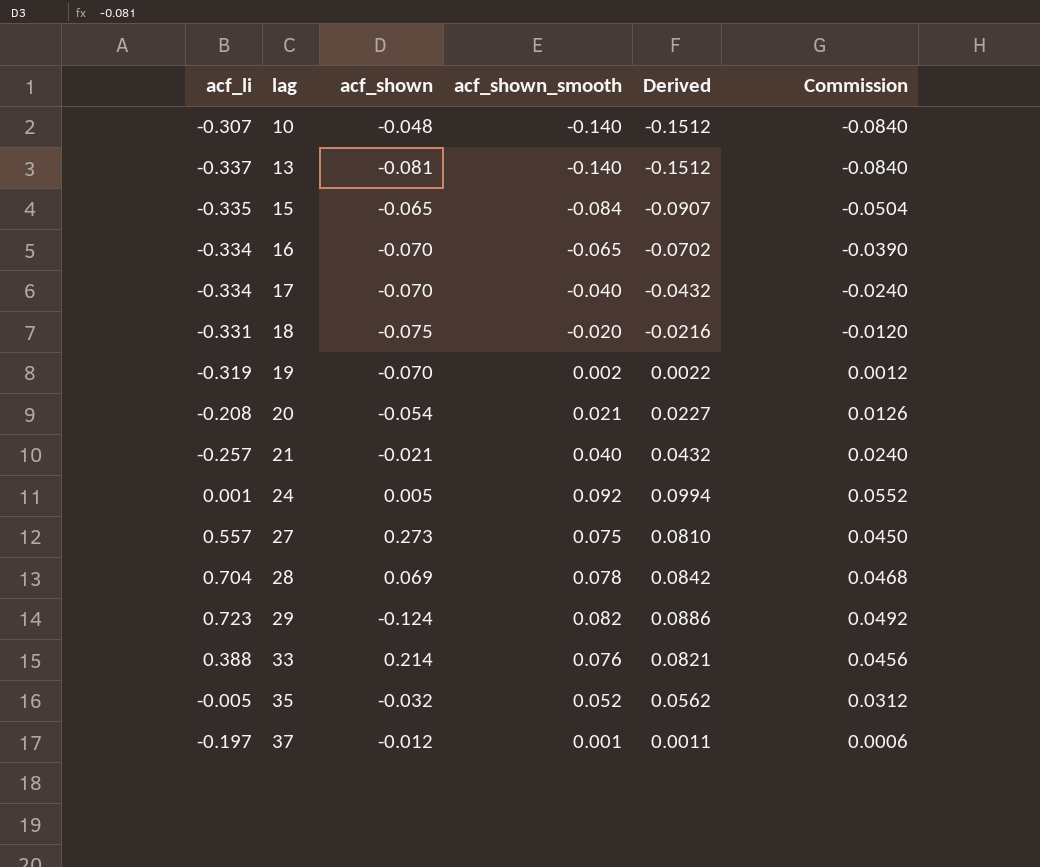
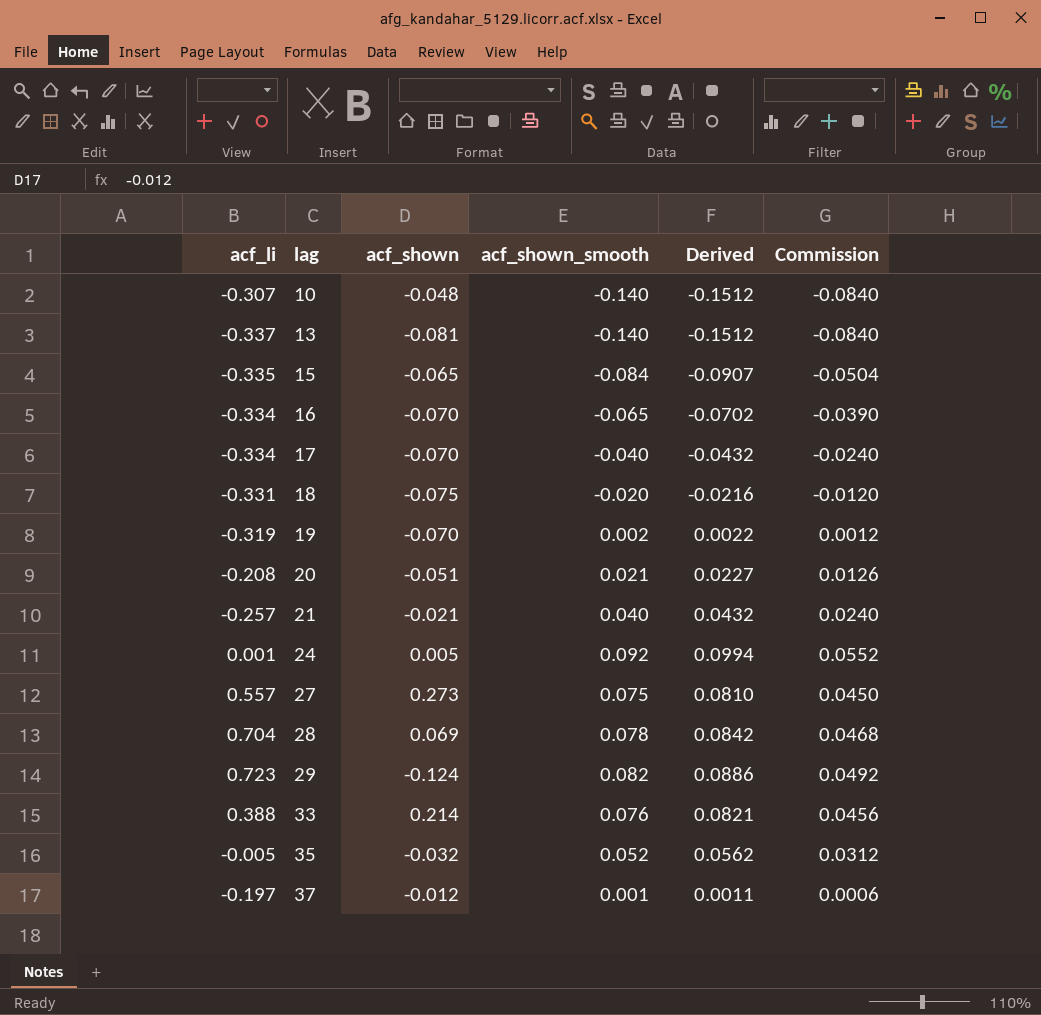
20 | acf_shown: -0.054 -> -0.051

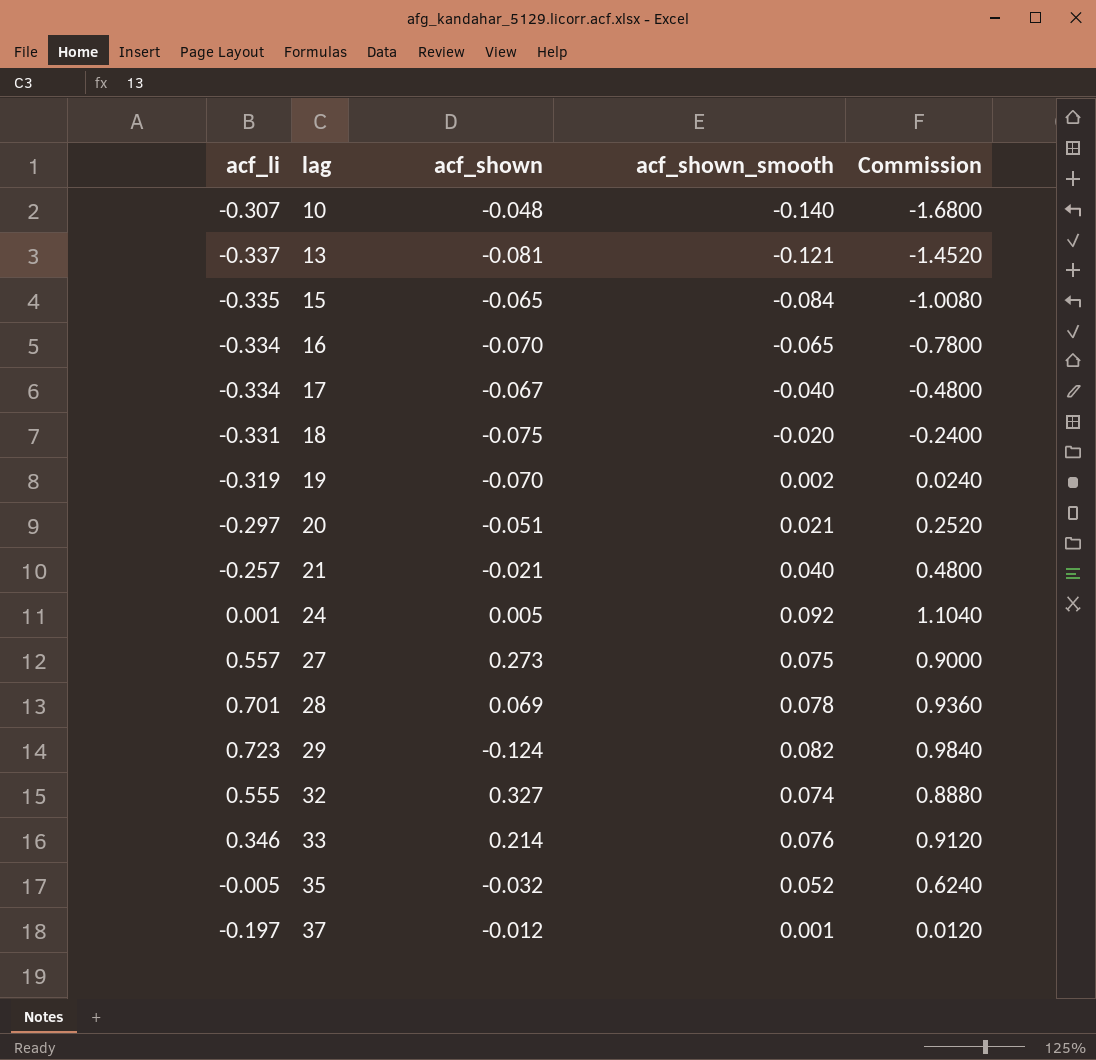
column Derived | formula: [acf_shown_smooth] * 1.08 -> none
column Commission | formula: [acf_shown_smooth] * 0.6 -> [acf_shown_smooth] * 12
13 | acf_shown_smooth: -0.140 -> -0.121
17 | acf_shown: -0.070 -> -0.067
20 | acf_li: -0.208 -> -0.297
28 | acf_li: 0.704 -> 0.701
row 32: none -> 0.555 | 0.327 | 0.074 | 0.8880
33 | acf_li: 0.388 -> 0.346

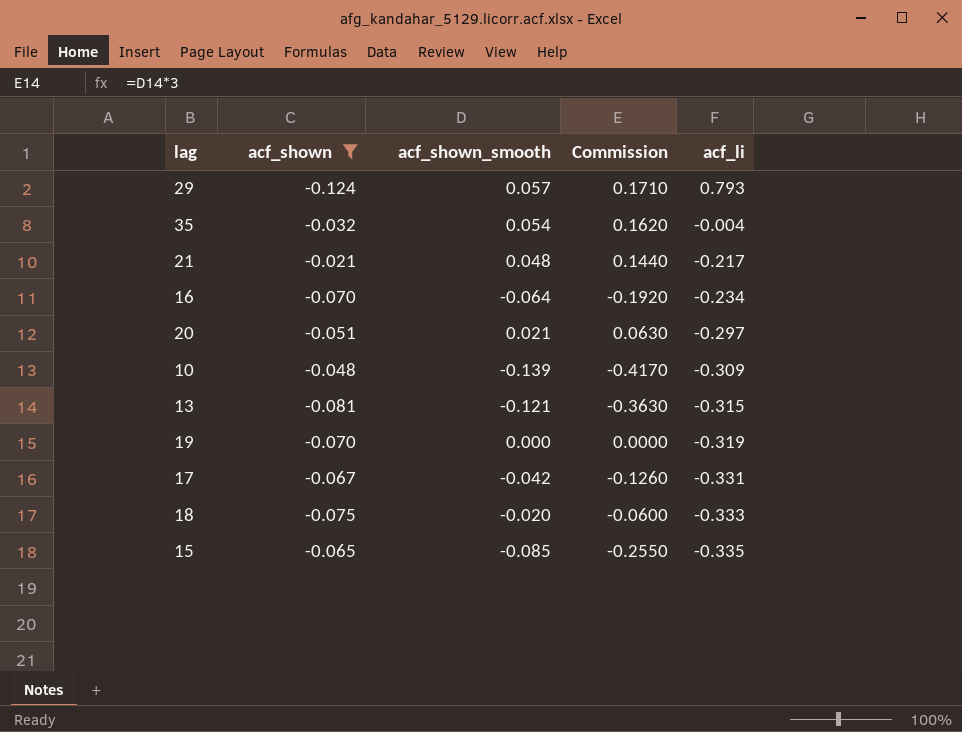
filter: none -> acf_shown <= -0.021
row order: lag ascending -> acf_li descending
column Commission | formula: [acf_shown_smooth] * 12 -> [acf_shown_smooth] * 3
column acf_li | position: 1 -> 5
29 | acf_shown_smooth: 0.082 -> 0.057
29 | acf_li: 0.723 -> 0.793
35 | acf_shown_smooth: 0.052 -> 0.054
35 | acf_li: -0.005 -> -0.004
21 | acf_shown_smooth: 0.040 -> 0.048
21 | acf_li: -0.257 -> -0.217
16 | acf_shown_smooth: -0.065 -> -0.064
16 | acf_li: -0.334 -> -0.234
10 | acf_shown_smooth: -0.140 -> -0.139
10 | acf_li: -0.307 -> -0.309
13 | acf_li: -0.337 -> -0.315
19 | acf_shown_smooth: 0.002 -> 0.000
17 | acf_shown_smooth: -0.040 -> -0.042
17 | acf_li: -0.334 -> -0.331
18 | acf_li: -0.331 -> -0.333
15 | acf_shown_smooth: -0.084 -> -0.085

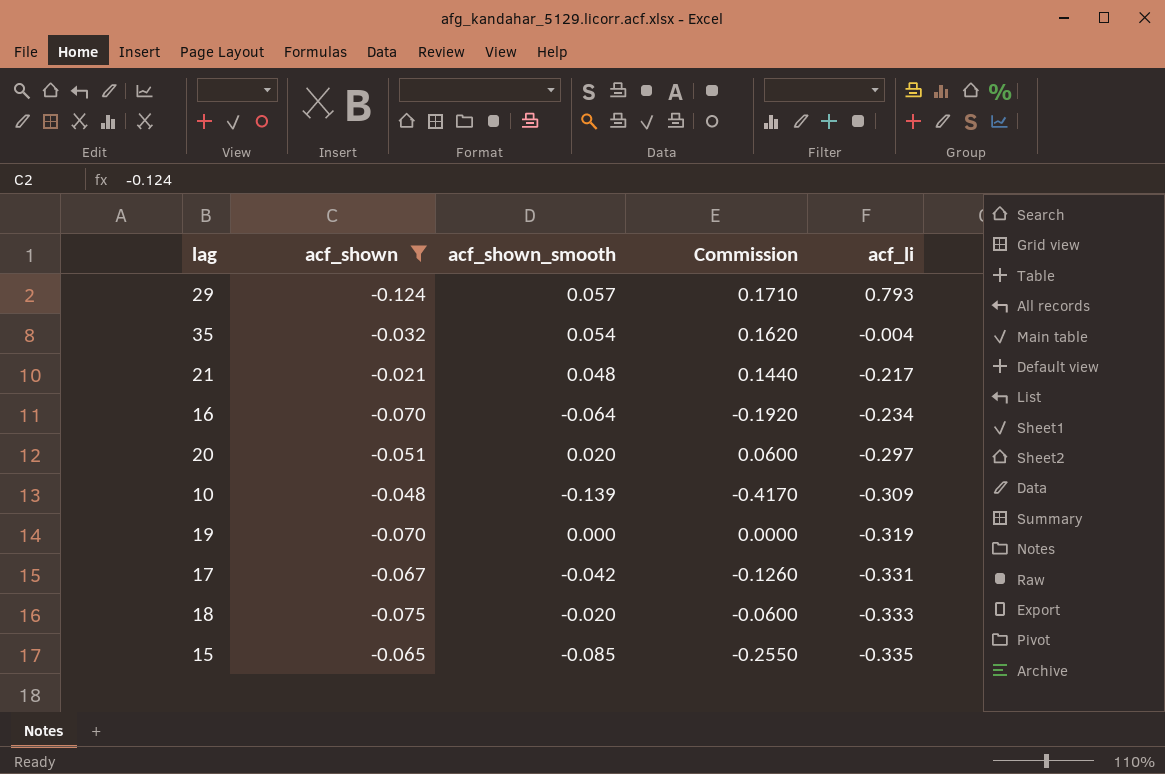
row 13: -0.081 | -0.121 | -0.3630 | -0.315 -> none
20 | acf_shown_smooth: 0.021 -> 0.020
20 | Commission: 0.0630 -> 0.0600

